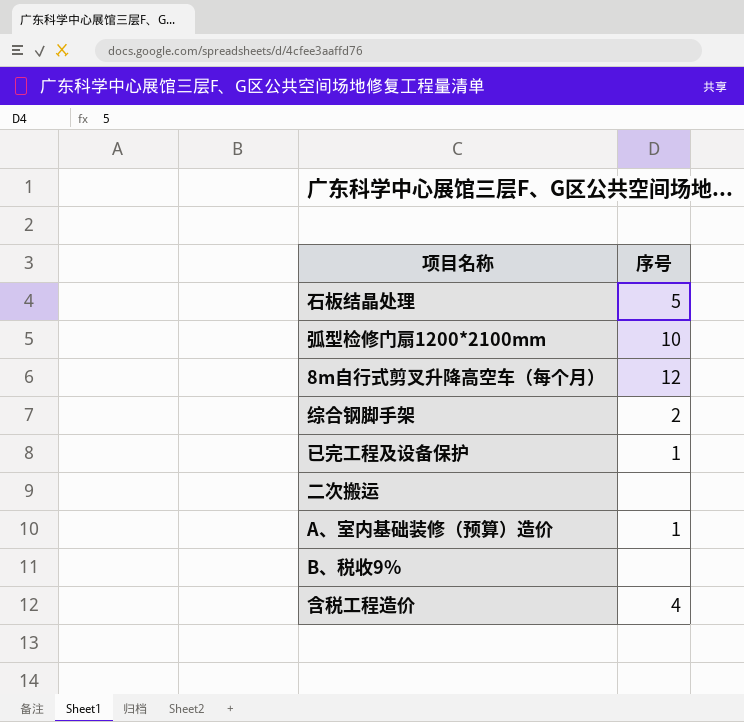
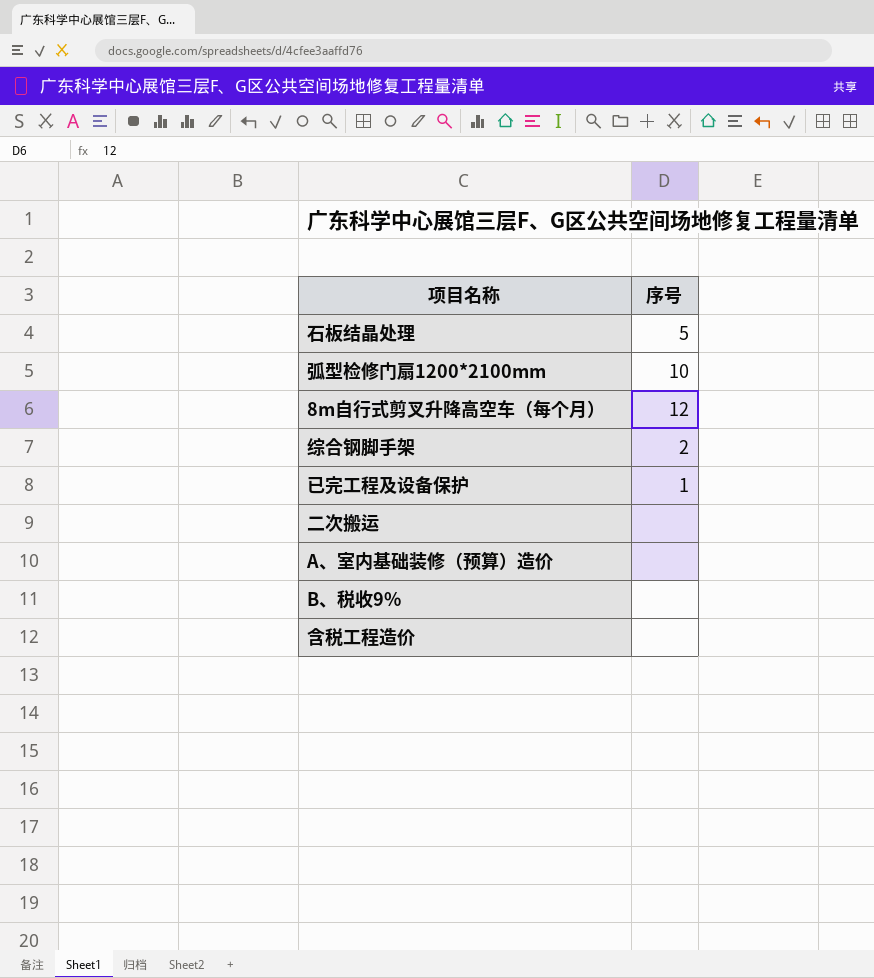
A、室内基础装修（预算）造价 | 序号: 1 -> none
含税工程造价 | 序号: 4 -> none

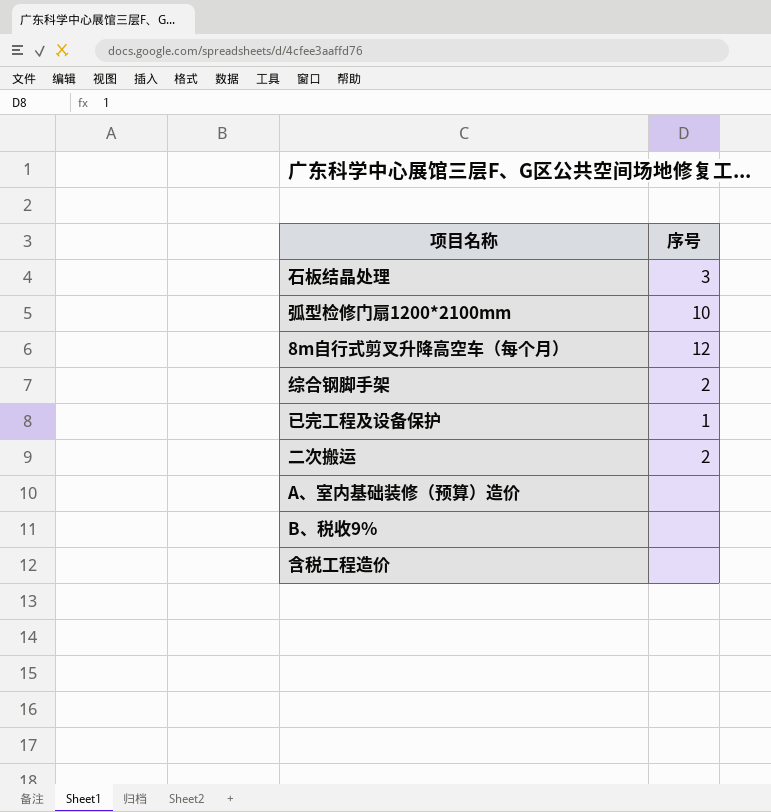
石板结晶处理 | 序号: 5 -> 3
二次搬运 | 序号: none -> 2

